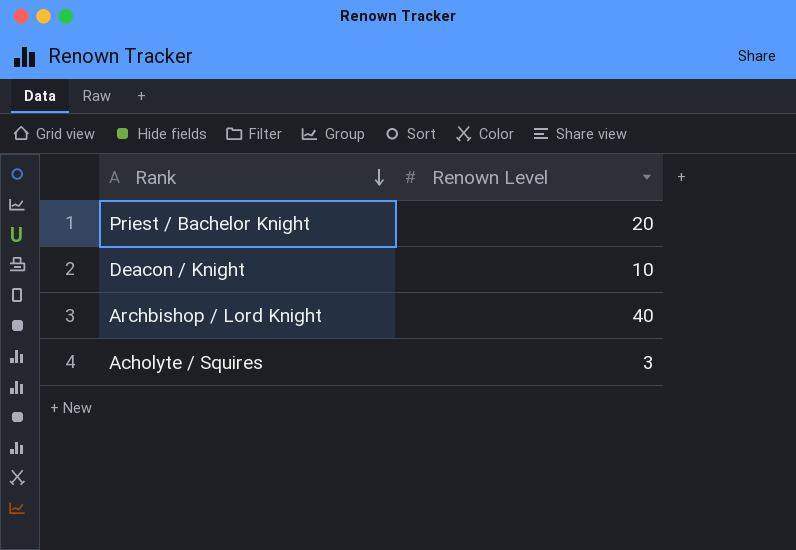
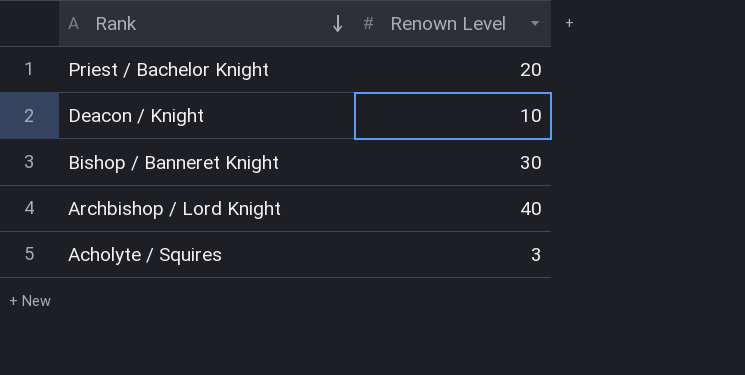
row Bishop / Banneret Knight: none -> 30

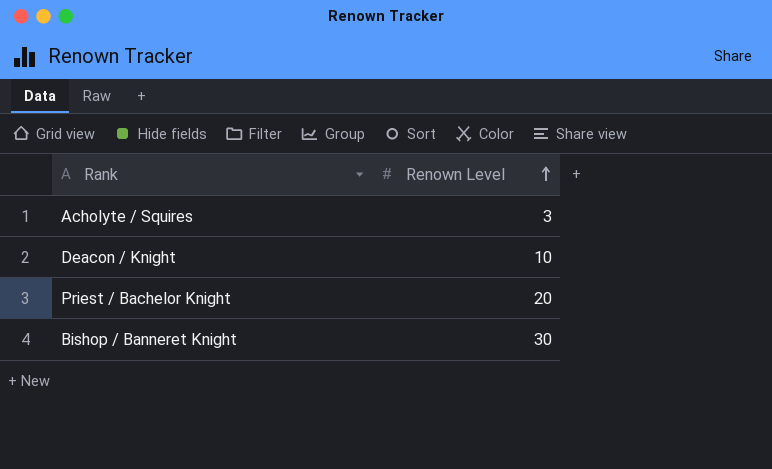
row order: Rank descending -> Renown Level ascending
row Archbishop / Lord Knight: 40 -> none

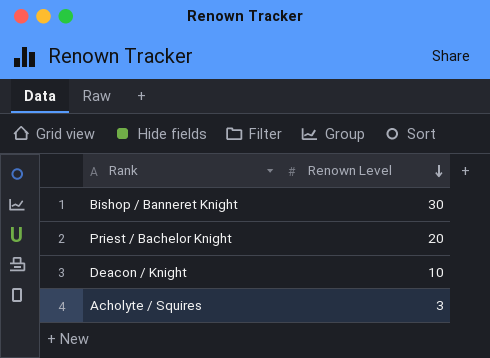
row order: Renown Level ascending -> Renown Level descending

